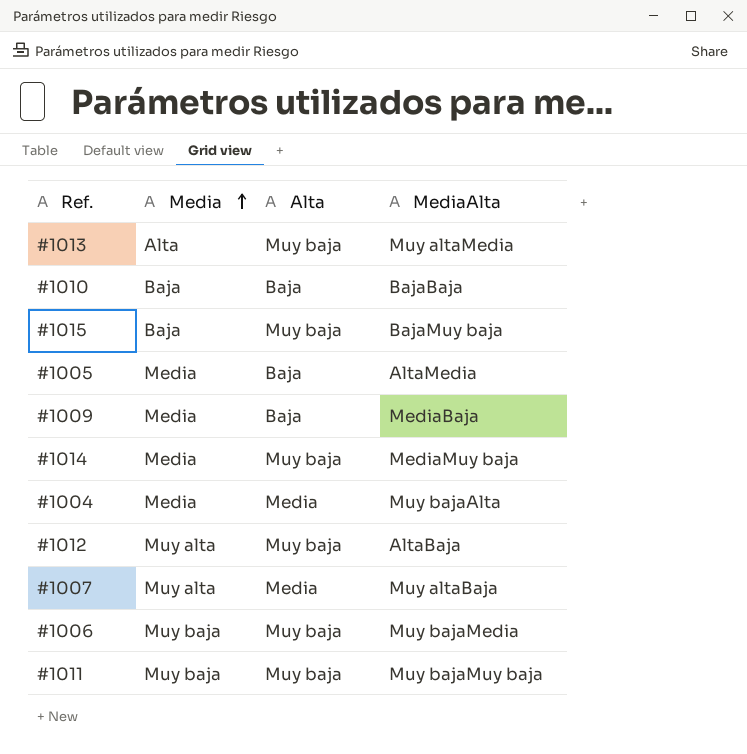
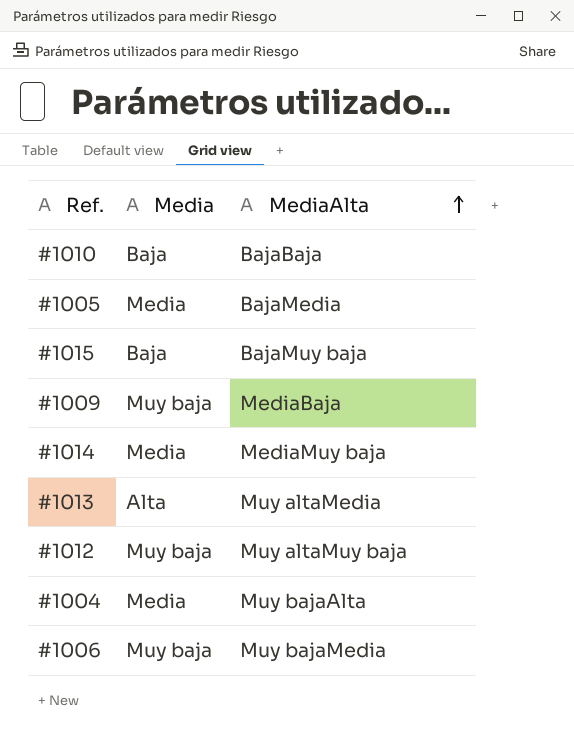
row order: Media ascending -> MediaAlta ascending
column Alta | position: 3 -> none
row #1007: Muy alta | Media | Muy altaBaja -> none
row #1011: Muy baja | Muy baja | Muy bajaMuy baja -> none
#1005 | MediaAlta: AltaMedia -> BajaMedia
#1009 | Media: Media -> Muy baja
#1012 | Media: Muy alta -> Muy baja
#1012 | MediaAlta: AltaBaja -> Muy altaMuy baja

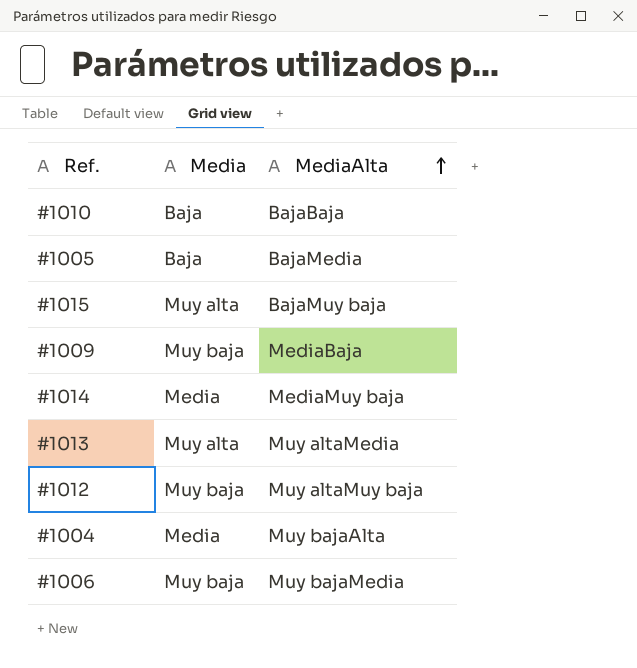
#1005 | Media: Media -> Baja
#1015 | Media: Baja -> Muy alta
#1013 | Media: Alta -> Muy alta

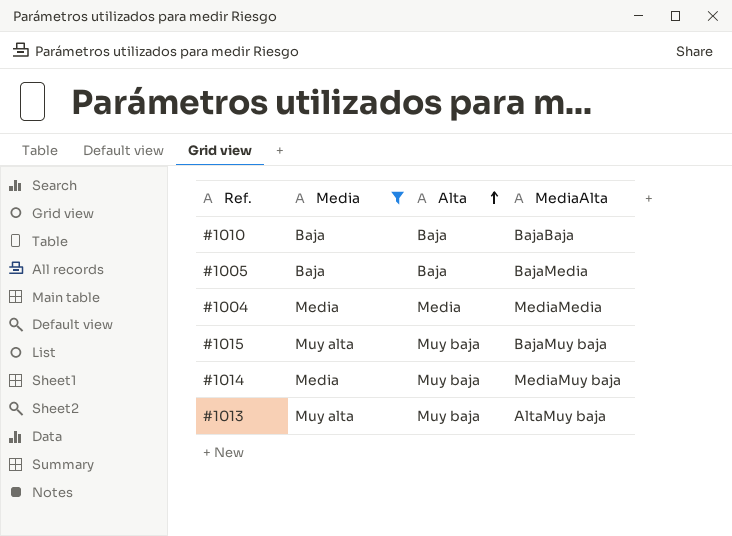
filter: none -> Media != Muy baja
row order: MediaAlta ascending -> Alta ascending
column Alta | position: none -> 3
#1004 | MediaAlta: Muy bajaAlta -> MediaMedia
#1013 | MediaAlta: Muy altaMedia -> AltaMuy baja

